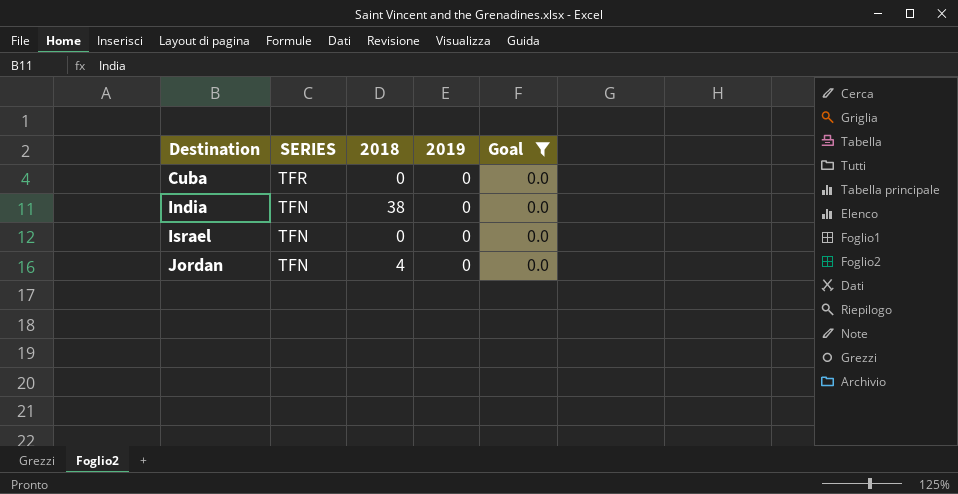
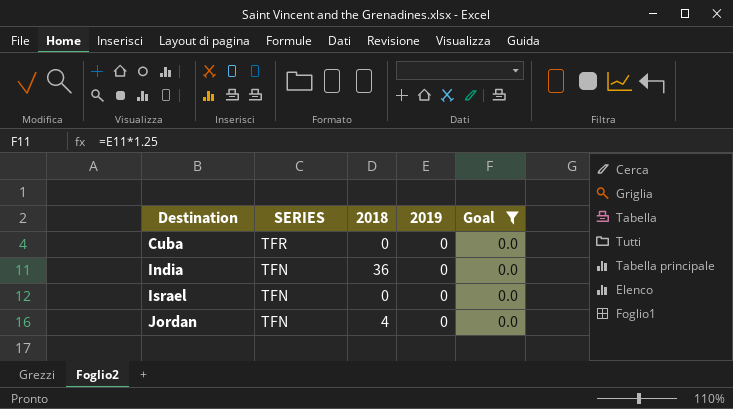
India | 2018: 38 -> 36

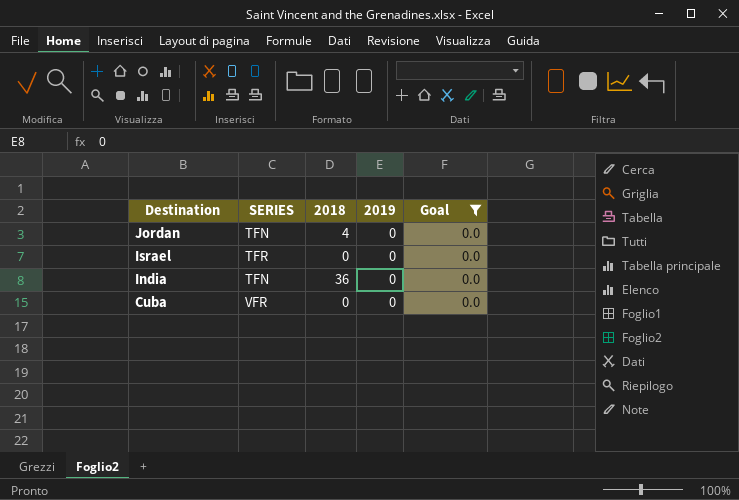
row order: Destination ascending -> Destination descending
Israel | SERIES: TFN -> TFR
Cuba | SERIES: TFR -> VFR

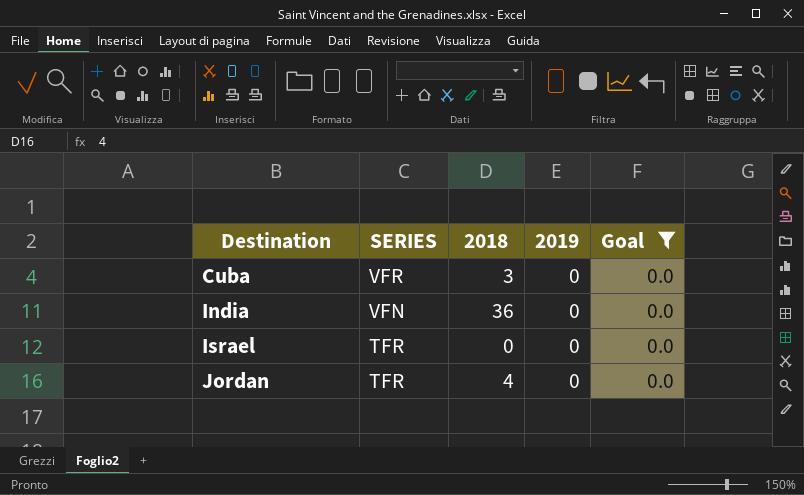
row order: Destination descending -> Destination ascending
Cuba | 2018: 0 -> 3
India | SERIES: TFN -> VFN
Jordan | SERIES: TFN -> TFR

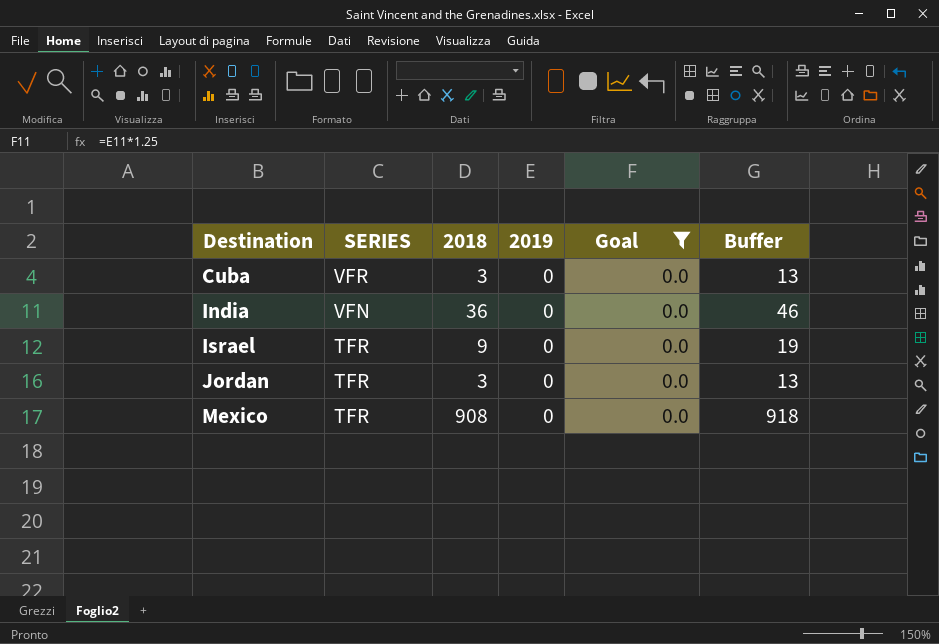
column Buffer | formula: none -> [2018] + 10
Israel | 2018: 0 -> 9
Jordan | 2018: 4 -> 3
row Mexico: none -> TFR | 908 | 0 | 0.0 | 918

